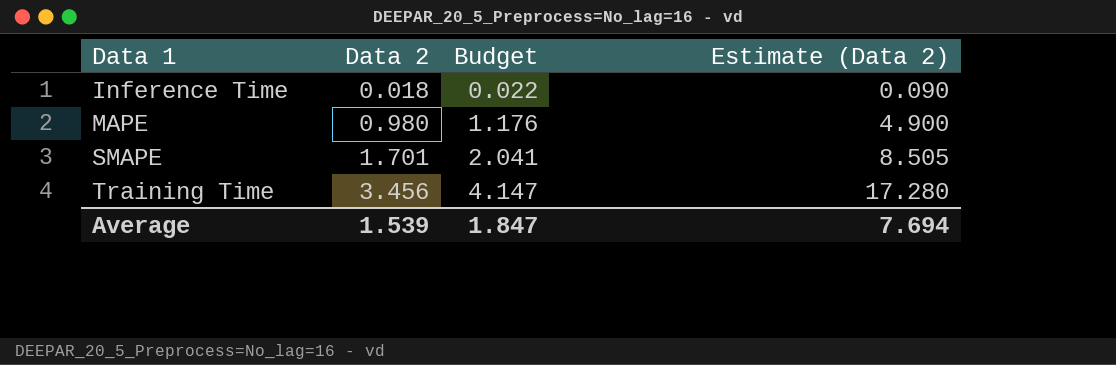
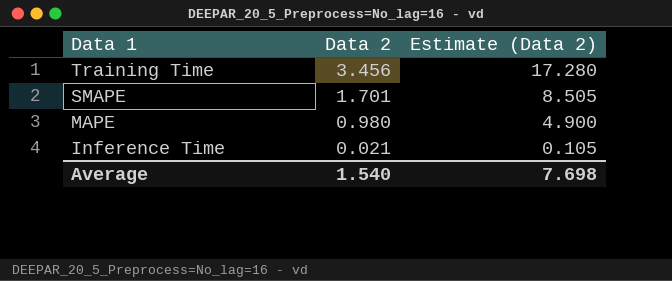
row order: Data 1 ascending -> Data 1 descending
column Budget | formula: [Data 2] * 1.2 -> none
Inference Time | Data 2: 0.018 -> 0.021
Inference Time | Estimate (Data 2): 0.090 -> 0.105
Average | Data 2: 1.539 -> 1.540
Average | Estimate (Data 2): 7.694 -> 7.698

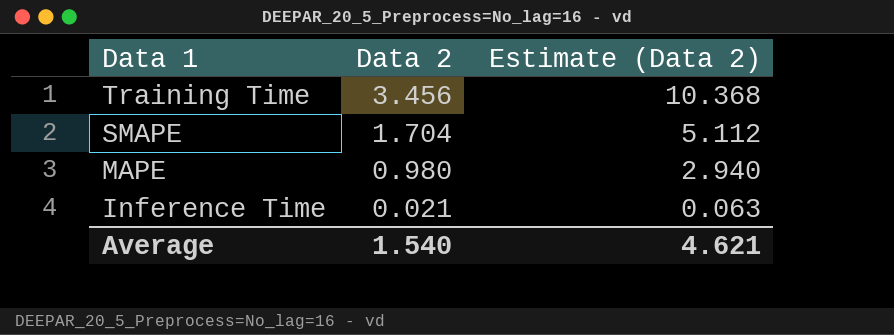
column Estimate (Data 2) | formula: [Data 2] * 5 -> [Data 2] * 3
SMAPE | Data 2: 1.701 -> 1.704
Average | Estimate (Data 2): 7.698 -> 4.621

